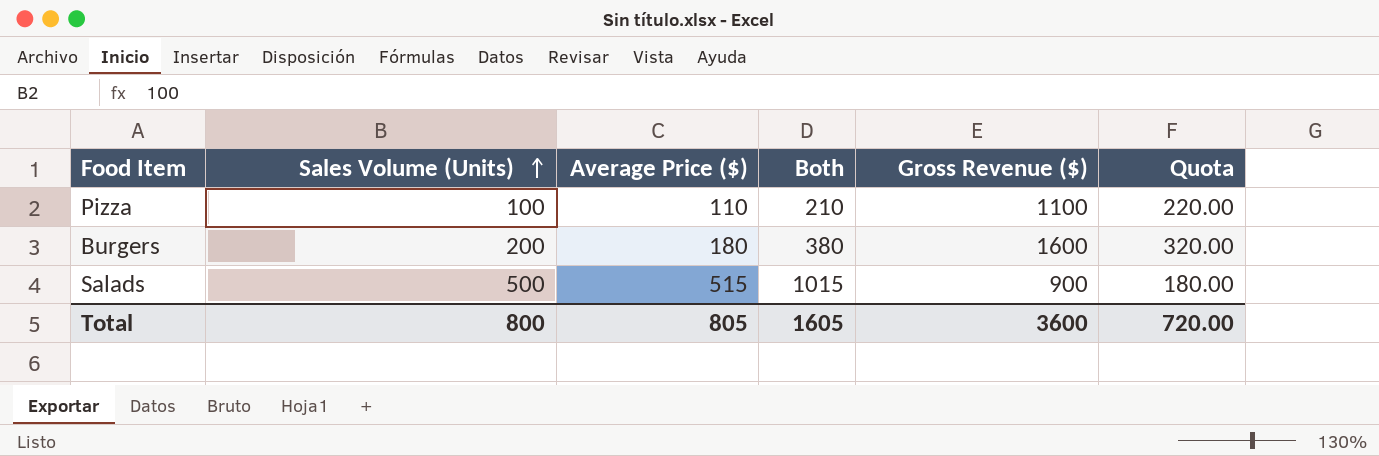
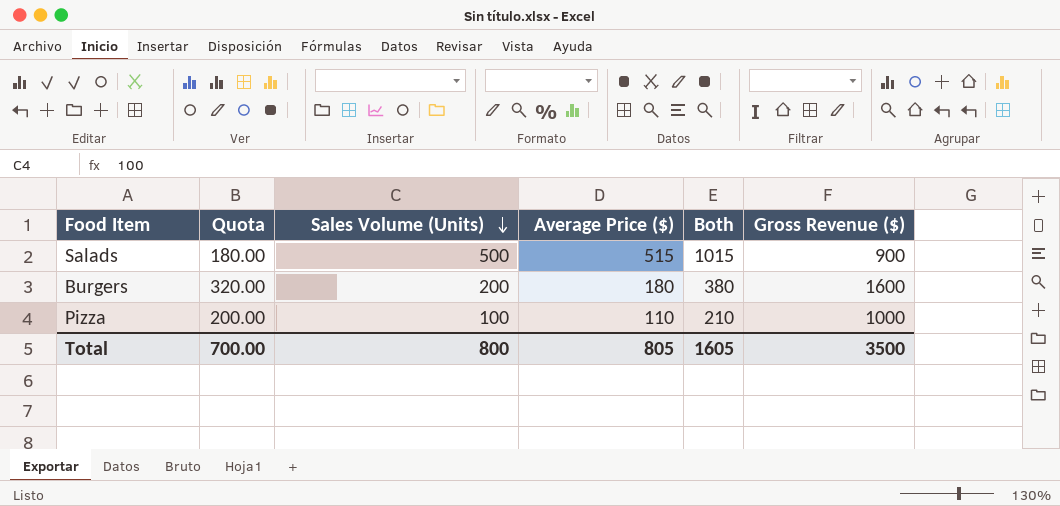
row order: Sales Volume (Units) ascending -> Sales Volume (Units) descending
column Quota | position: 6 -> 2
Pizza | Quota: 220.00 -> 200.00
Pizza | Gross Revenue ($): 1100 -> 1000
Total | Quota: 720.00 -> 700.00
Total | Gross Revenue ($): 3600 -> 3500

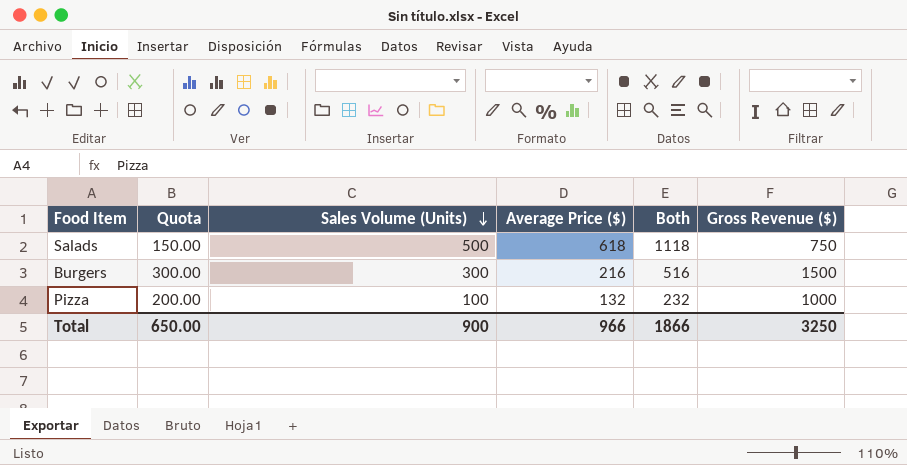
Salads | Quota: 180.00 -> 150.00
Salads | Average Price ($): 515 -> 618
Salads | Both: 1015 -> 1118
Salads | Gross Revenue ($): 900 -> 750
Burgers | Quota: 320.00 -> 300.00
Burgers | Sales Volume (Units): 200 -> 300
Burgers | Average Price ($): 180 -> 216
Burgers | Both: 380 -> 516
Burgers | Gross Revenue ($): 1600 -> 1500
Pizza | Average Price ($): 110 -> 132
Pizza | Both: 210 -> 232
Total | Quota: 700.00 -> 650.00
Total | Sales Volume (Units): 800 -> 900
Total | Average Price ($): 805 -> 966
Total | Both: 1605 -> 1866
Total | Gross Revenue ($): 3500 -> 3250

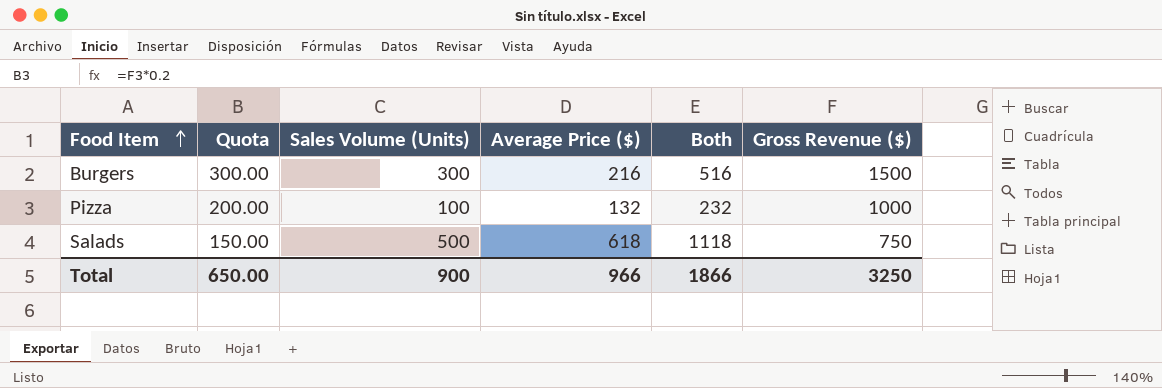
row order: Sales Volume (Units) descending -> Food Item ascending

